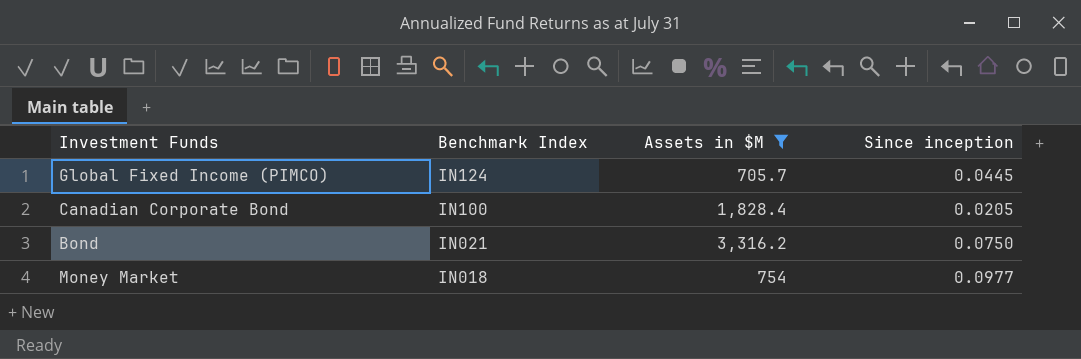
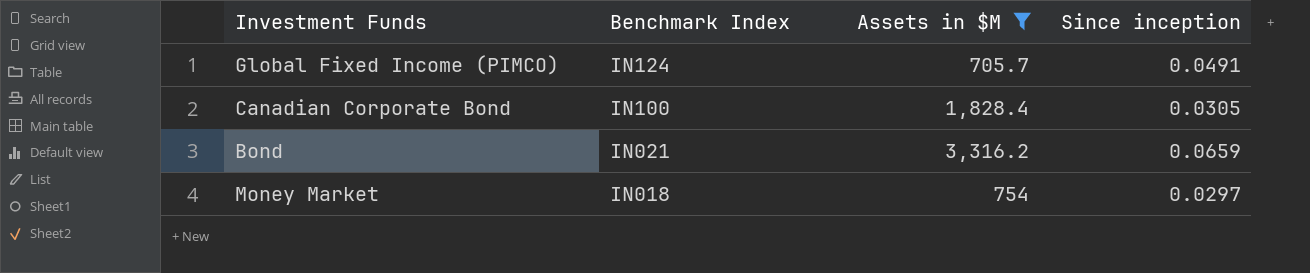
Global Fixed Income (PIMCO) | Since inception: 0.0445 -> 0.0491
Canadian Corporate Bond | Since inception: 0.0205 -> 0.0305
Bond | Since inception: 0.0750 -> 0.0659
Money Market | Since inception: 0.0977 -> 0.0297

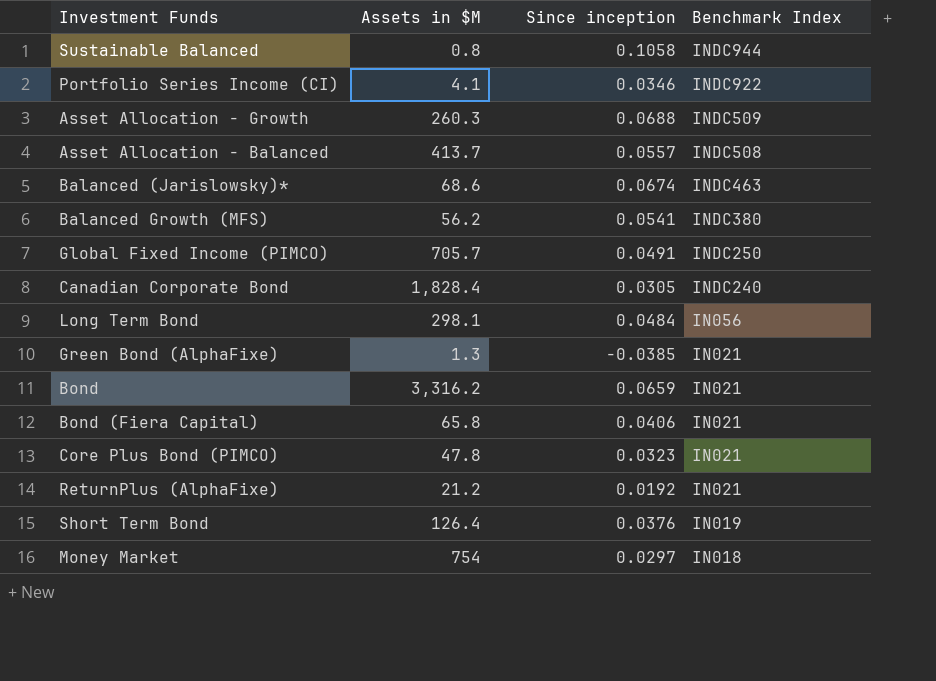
filter: Assets in $M >= 705.7 -> none
column Benchmark Index | position: 2 -> 4
Global Fixed Income (PIMCO) | Benchmark Index: IN124 -> INDC250
Canadian Corporate Bond | Benchmark Index: IN100 -> INDC240

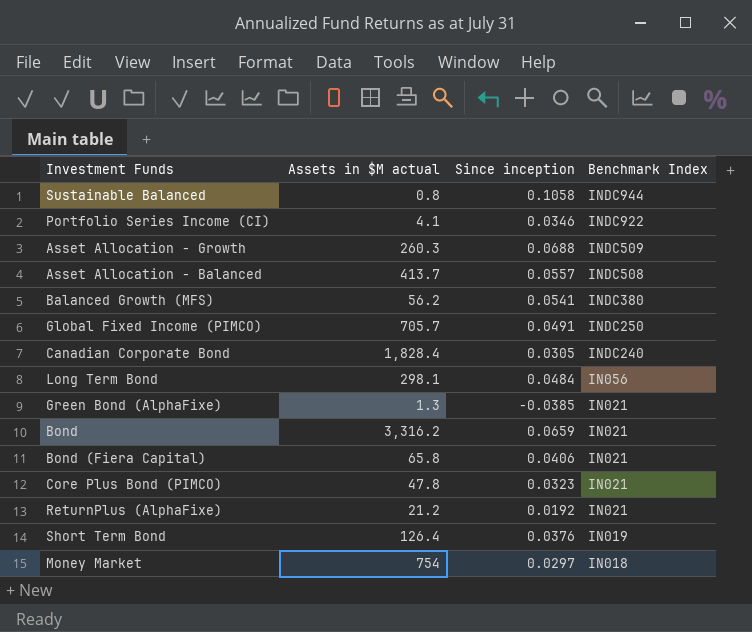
column name: Assets in $M -> Assets in $M actual
row Balanced (Jarislowsky)*: 68.6 | 0.0674 | INDC463 -> none

